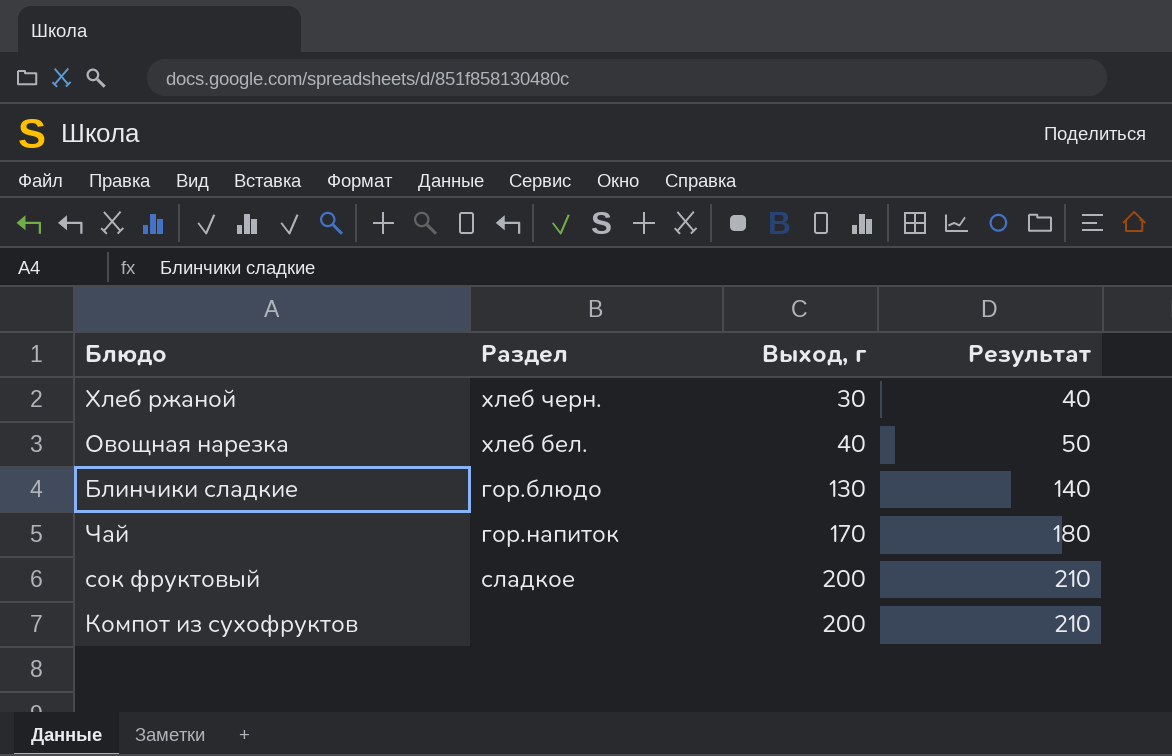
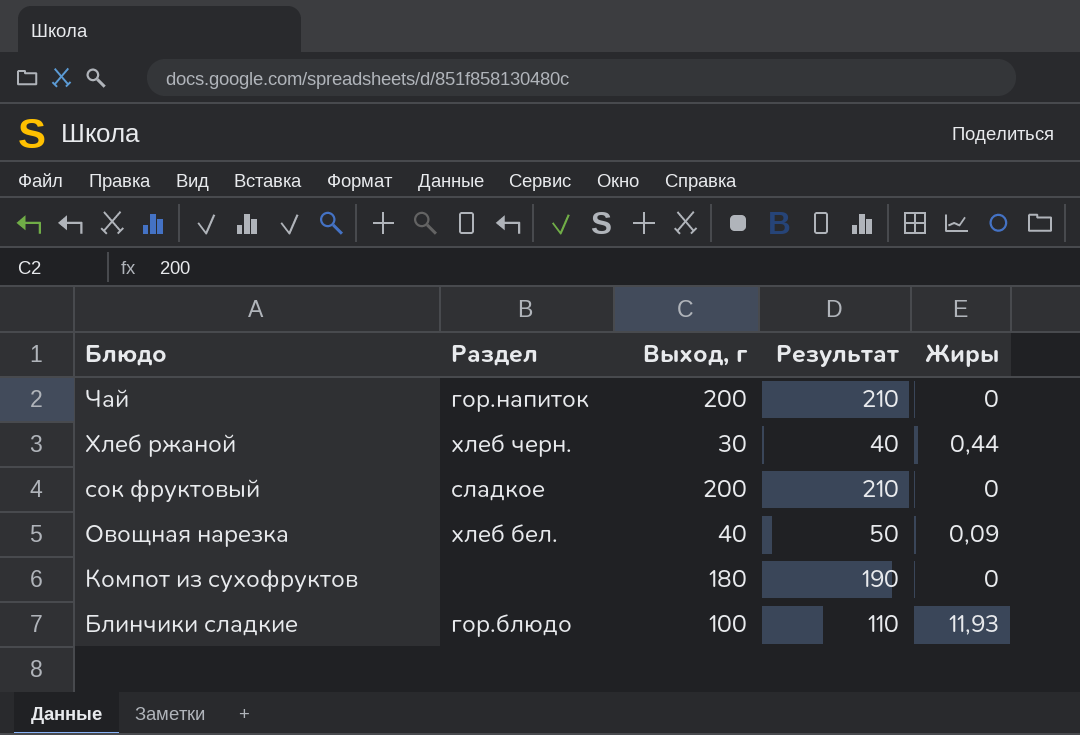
row order: Выход, г ascending -> Блюдо descending
column Жиры | position: none -> 5
Чай | Выход, г: 170 -> 200
Чай | Результат: 180 -> 210
Компот из сухофруктов | Выход, г: 200 -> 180
Компот из сухофруктов | Результат: 210 -> 190
Блинчики сладкие | Выход, г: 130 -> 100
Блинчики сладкие | Результат: 140 -> 110

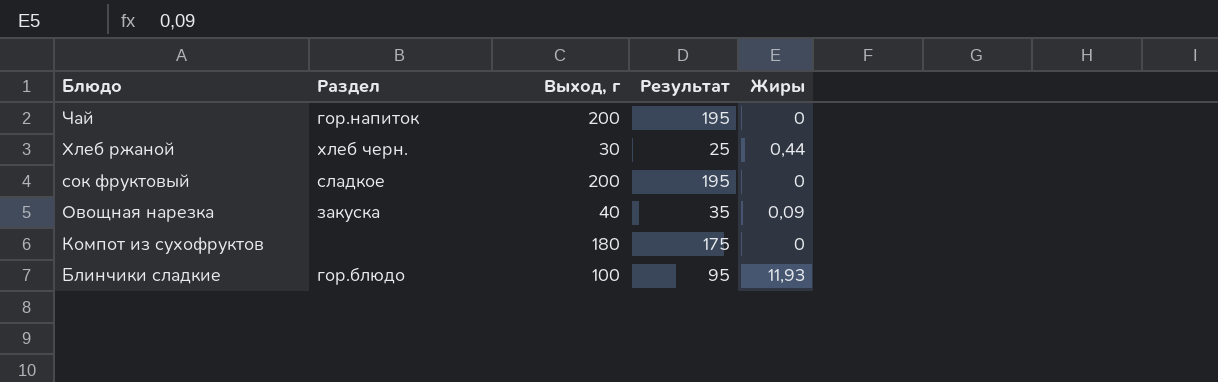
column Результат | formula: [Выход, г] + 10 -> [Выход, г] - 5
Овощная нарезка | Раздел: хлеб бел. -> закуска

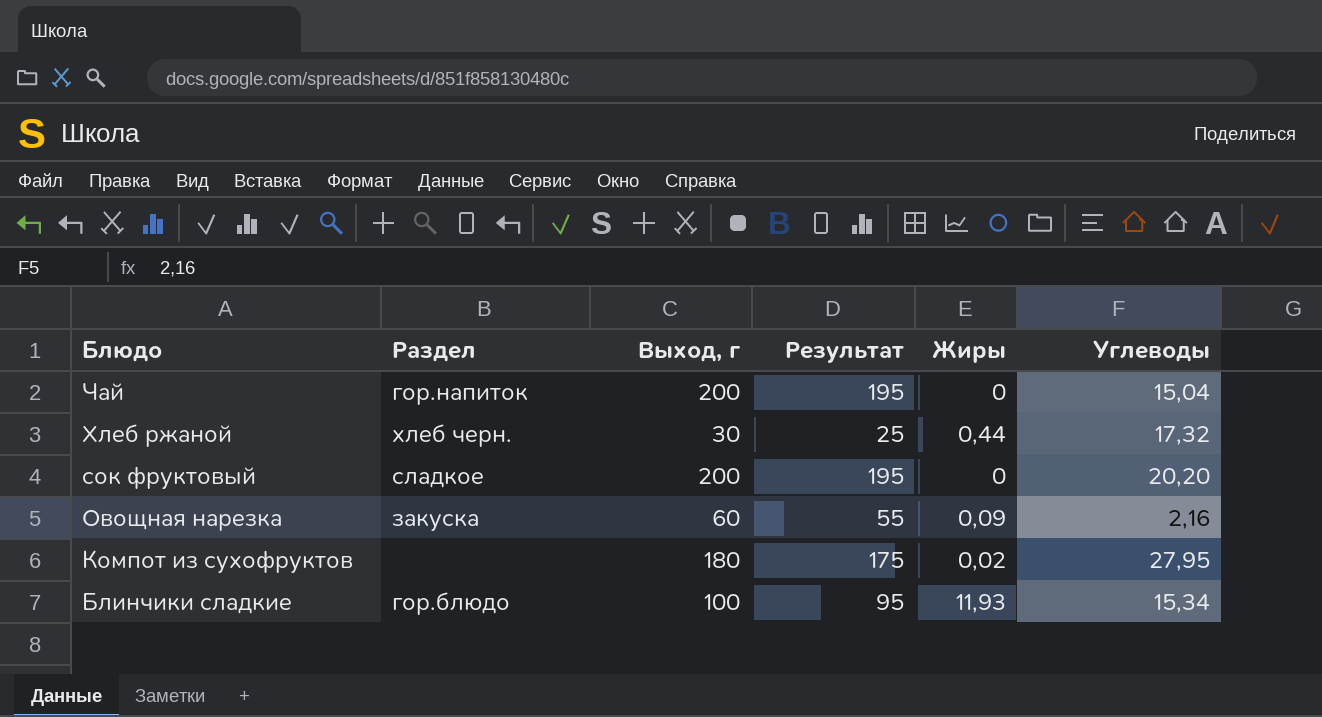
column Углеводы | position: none -> 6
Овощная нарезка | Выход, г: 40 -> 60
Овощная нарезка | Результат: 35 -> 55
Компот из сухофруктов | Жиры: 0 -> 0,02

